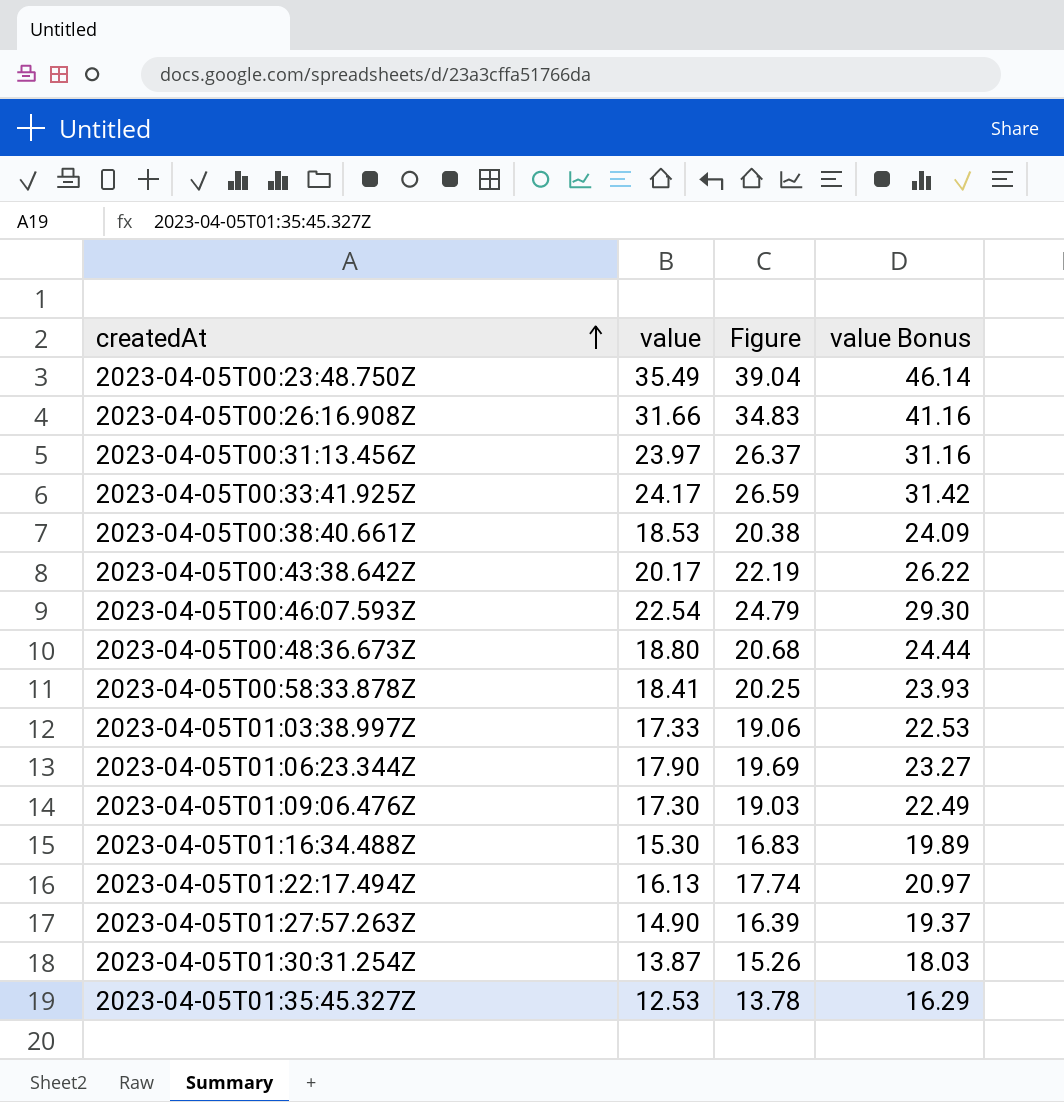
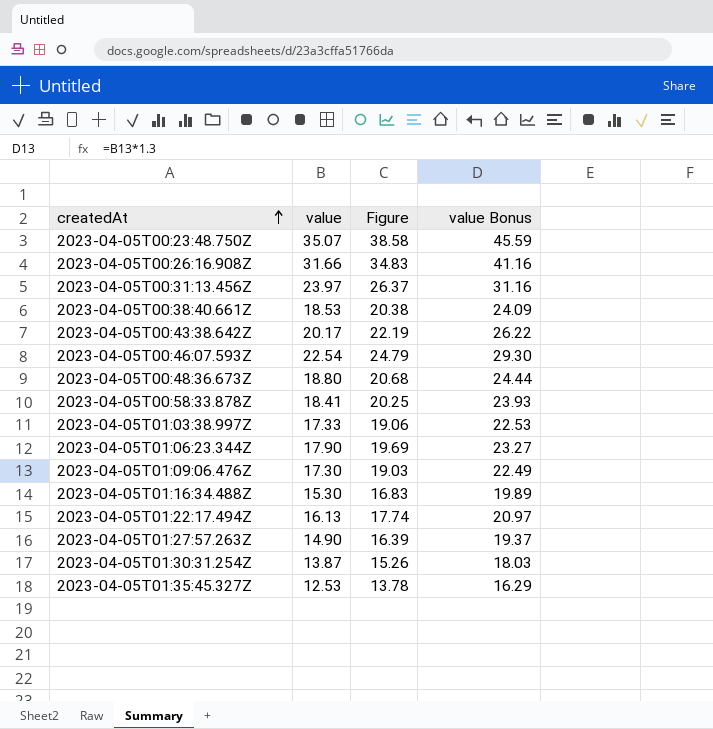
row 2023-04-05T00:33:41.925Z: 24.17 | 26.59 | 31.42 -> none
2023-04-05T00:23:48.750Z | value: 35.49 -> 35.07
2023-04-05T00:23:48.750Z | Figure: 39.04 -> 38.58
2023-04-05T00:23:48.750Z | value Bonus: 46.14 -> 45.59

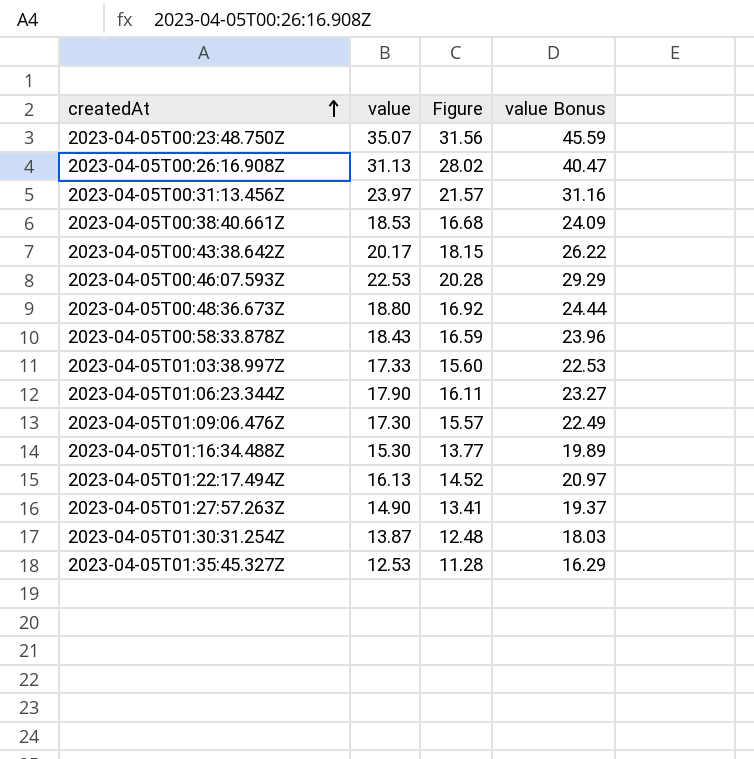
column Figure | formula: [value] * 1.1 -> [value] * 0.9
2023-04-05T00:26:16.908Z | value: 31.66 -> 31.13
2023-04-05T00:26:16.908Z | value Bonus: 41.16 -> 40.47
2023-04-05T00:46:07.593Z | value: 22.54 -> 22.53
2023-04-05T00:46:07.593Z | value Bonus: 29.30 -> 29.29
2023-04-05T00:58:33.878Z | value: 18.41 -> 18.43
2023-04-05T00:58:33.878Z | value Bonus: 23.93 -> 23.96

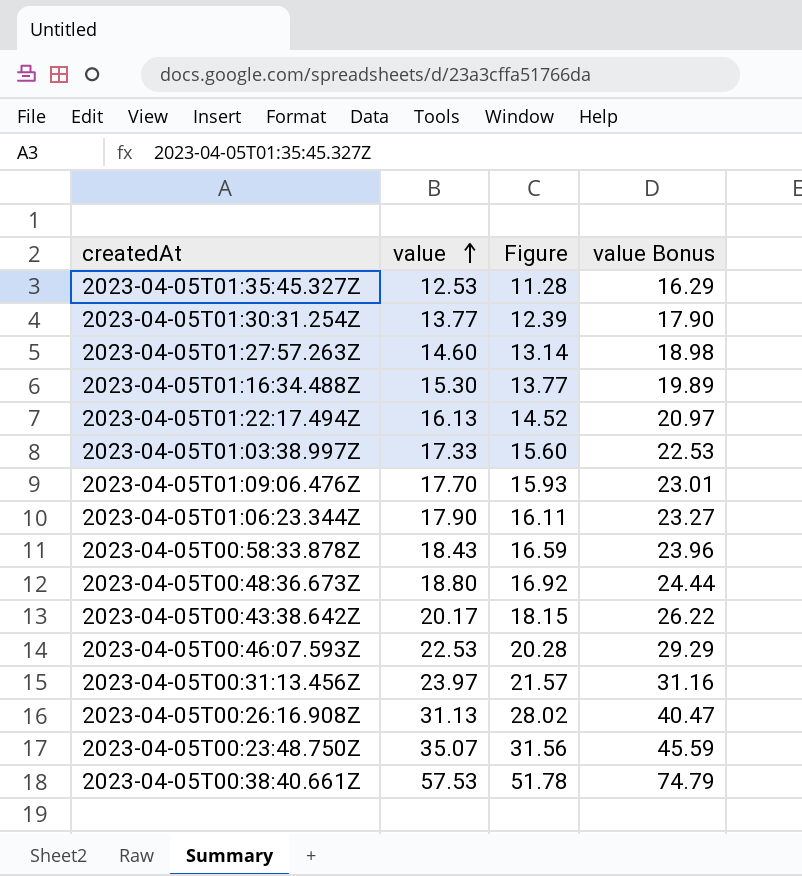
row order: createdAt ascending -> value ascending
2023-04-05T01:30:31.254Z | value: 13.87 -> 13.77
2023-04-05T01:30:31.254Z | Figure: 12.48 -> 12.39
2023-04-05T01:30:31.254Z | value Bonus: 18.03 -> 17.90
2023-04-05T01:27:57.263Z | value: 14.90 -> 14.60
2023-04-05T01:27:57.263Z | Figure: 13.41 -> 13.14
2023-04-05T01:27:57.263Z | value Bonus: 19.37 -> 18.98
2023-04-05T01:09:06.476Z | value: 17.30 -> 17.70
2023-04-05T01:09:06.476Z | Figure: 15.57 -> 15.93
2023-04-05T01:09:06.476Z | value Bonus: 22.49 -> 23.01
2023-04-05T00:38:40.661Z | value: 18.53 -> 57.53
2023-04-05T00:38:40.661Z | Figure: 16.68 -> 51.78
2023-04-05T00:38:40.661Z | value Bonus: 24.09 -> 74.79

